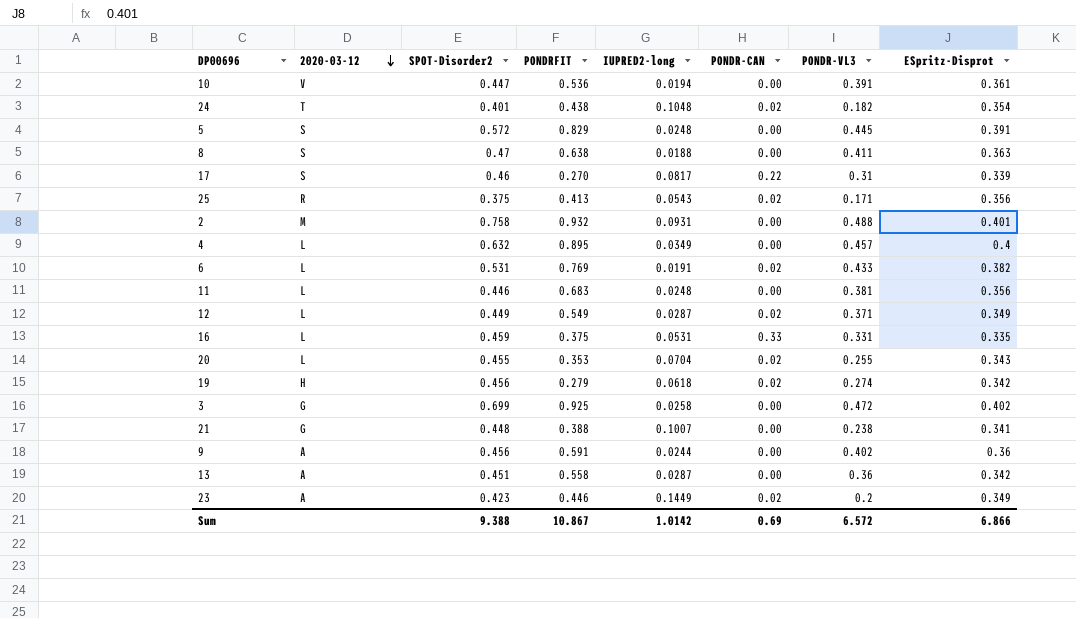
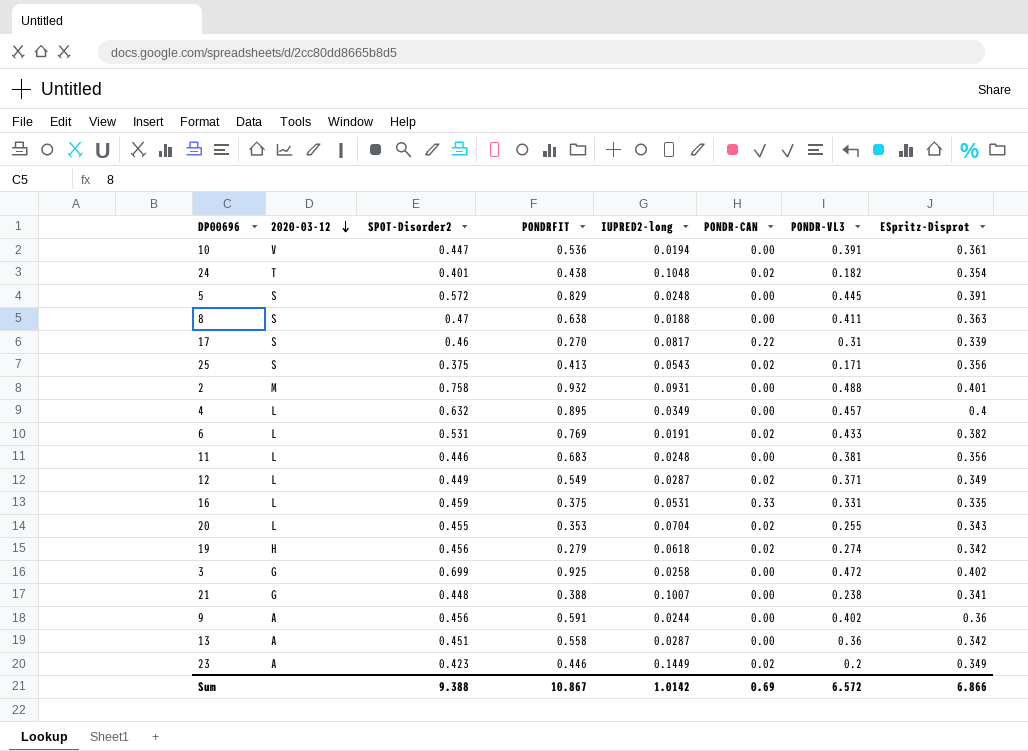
25 | 2020-03-12: R -> S

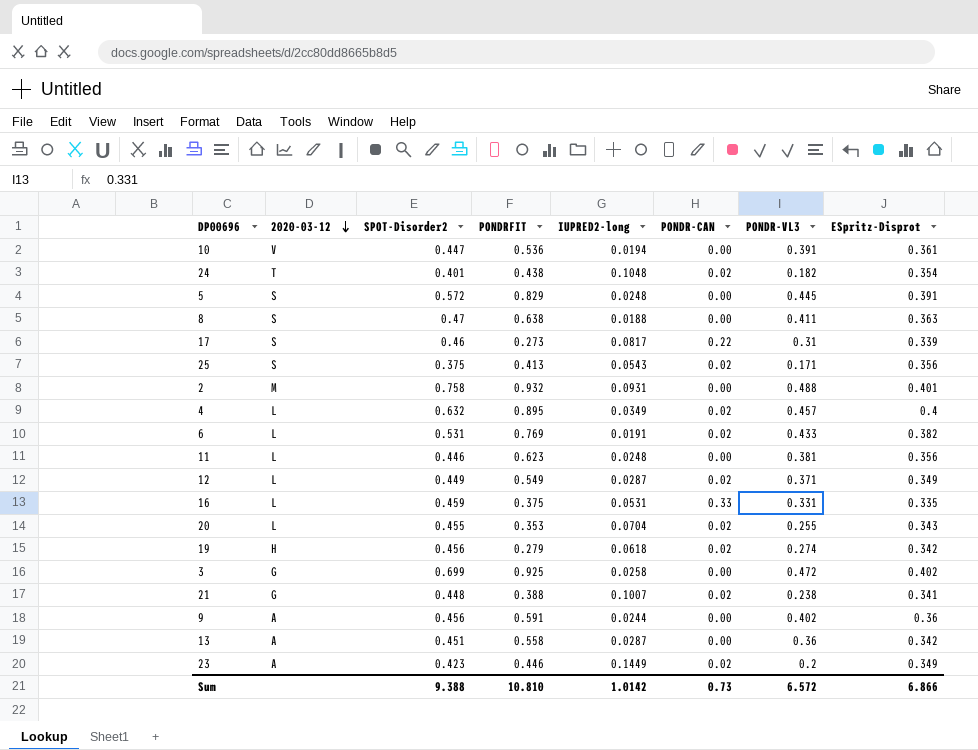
17 | PONDRFIT: 0.270 -> 0.273
4 | PONDR-CAN: 0.00 -> 0.02
11 | PONDRFIT: 0.683 -> 0.623
21 | PONDR-CAN: 0.00 -> 0.02
Sum | PONDRFIT: 10.867 -> 10.810
Sum | PONDR-CAN: 0.69 -> 0.73

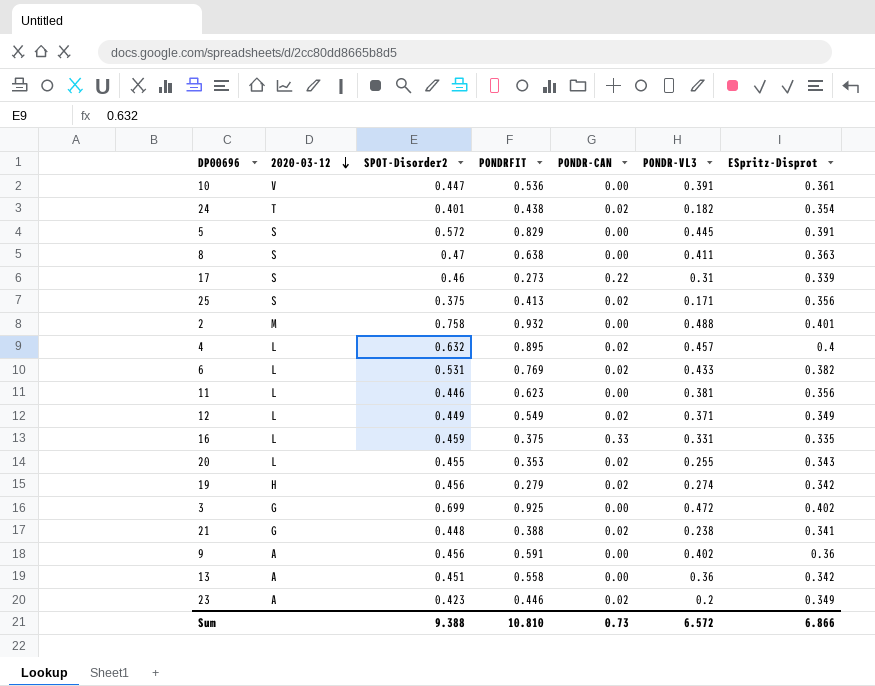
column IUPRED2-long | position: 5 -> none

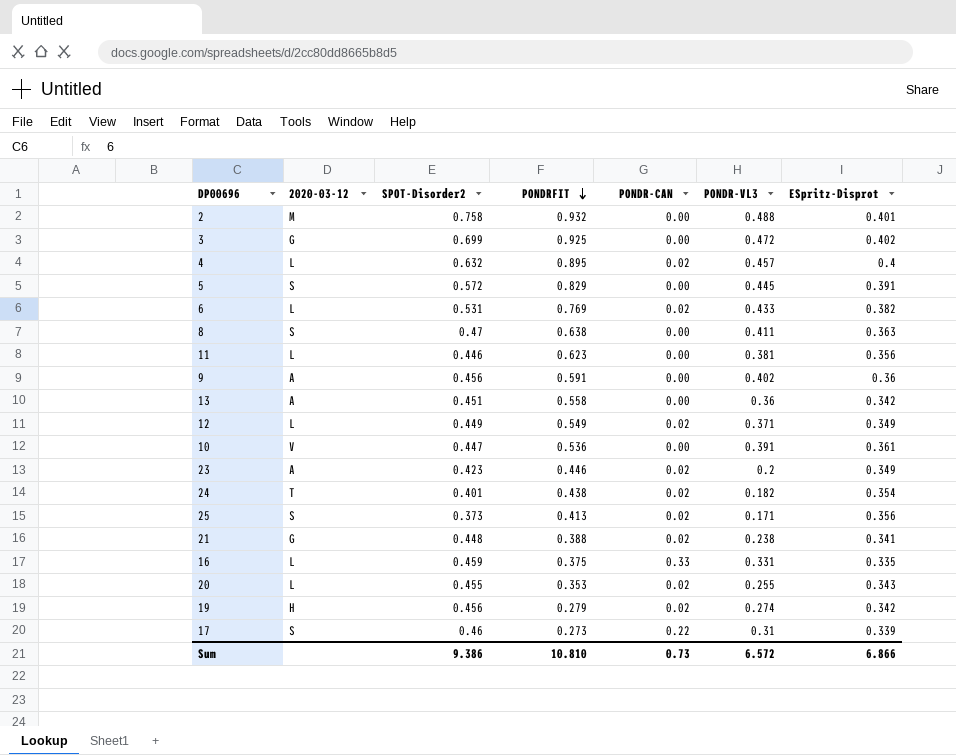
row order: 2020-03-12 descending -> PONDRFIT descending
25 | SPOT-Disorder2: 0.375 -> 0.373
Sum | SPOT-Disorder2: 9.388 -> 9.386

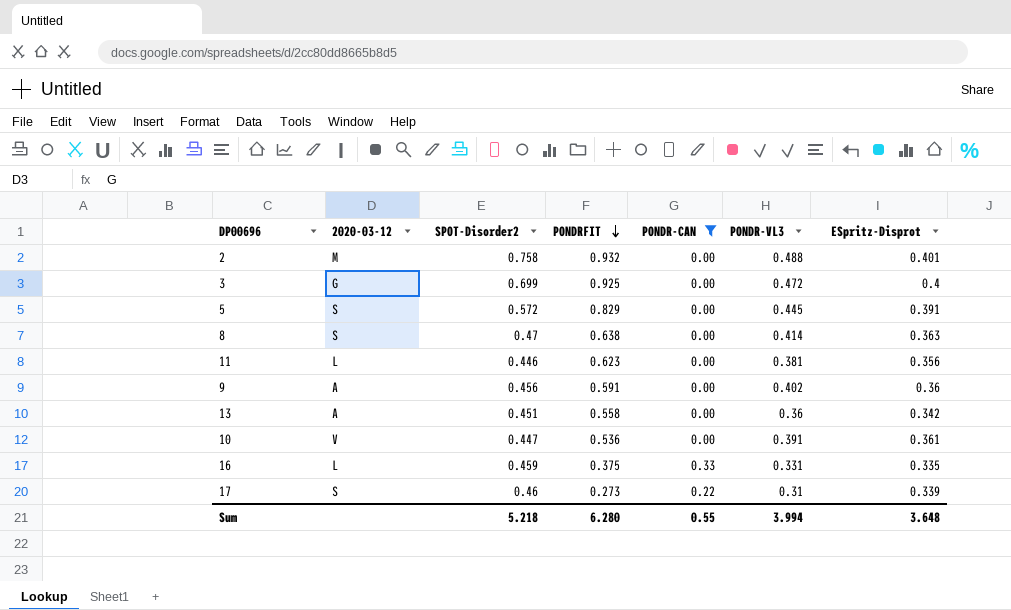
filter: none -> PONDR-CAN != 0.02
3 | ESpritz-Disprot: 0.402 -> 0.4
8 | PONDR-VL3: 0.411 -> 0.414
Sum | SPOT-Disorder2: 9.386 -> 5.218
Sum | PONDRFIT: 10.810 -> 6.280
Sum | PONDR-CAN: 0.73 -> 0.55
Sum | PONDR-VL3: 6.572 -> 3.994
Sum | ESpritz-Disprot: 6.866 -> 3.648

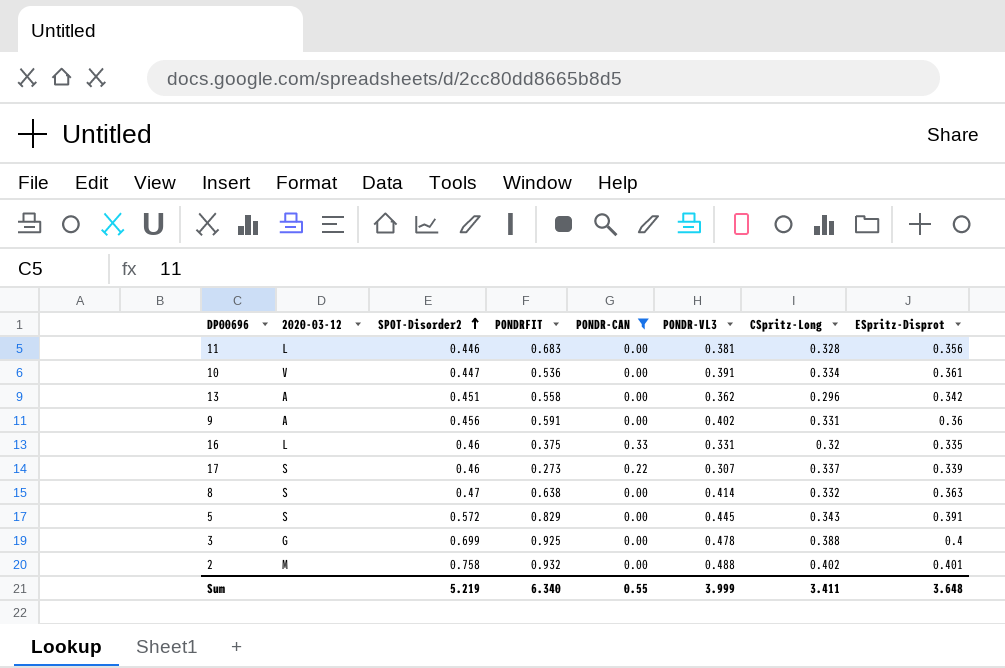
row order: PONDRFIT descending -> SPOT-Disorder2 ascending
column CSpritz-Long | position: none -> 7
11 | PONDRFIT: 0.623 -> 0.683
13 | PONDR-VL3: 0.36 -> 0.362
16 | SPOT-Disorder2: 0.459 -> 0.46
17 | PONDR-VL3: 0.31 -> 0.307
3 | PONDR-VL3: 0.472 -> 0.478
Sum | SPOT-Disorder2: 5.218 -> 5.219
Sum | PONDRFIT: 6.280 -> 6.340
Sum | PONDR-VL3: 3.994 -> 3.999

